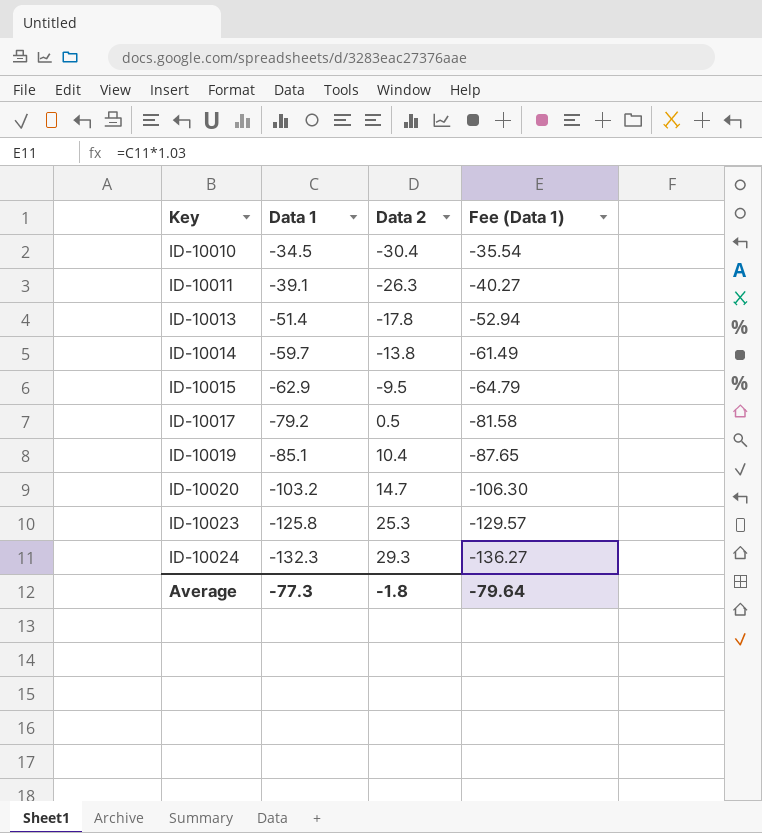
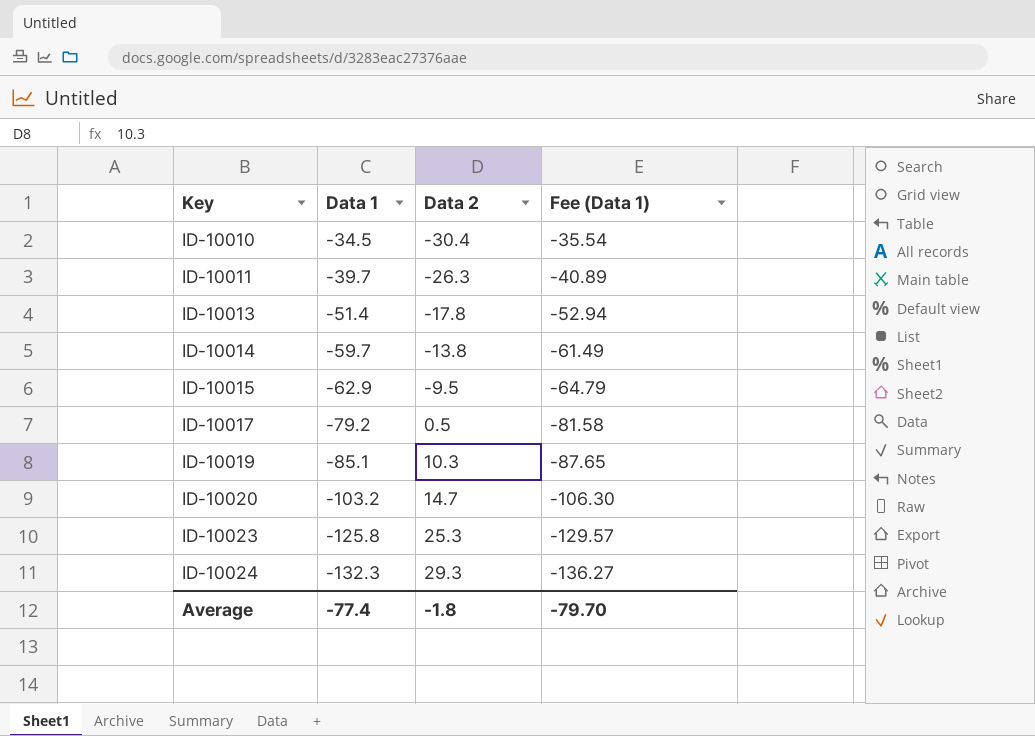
ID-10011 | Data 1: -39.1 -> -39.7
ID-10011 | Fee (Data 1): -40.27 -> -40.89
ID-10019 | Data 2: 10.4 -> 10.3
Average | Data 1: -77.3 -> -77.4
Average | Fee (Data 1): -79.64 -> -79.70

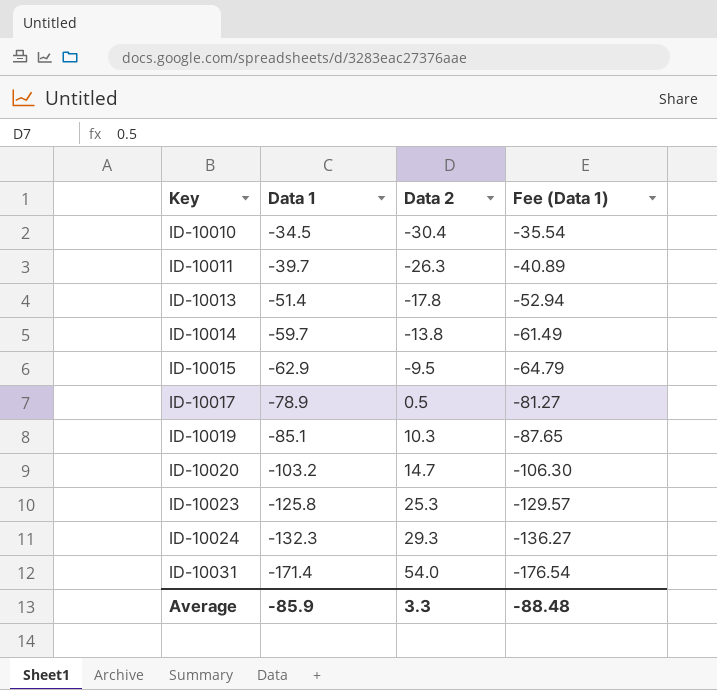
ID-10017 | Data 1: -79.2 -> -78.9
ID-10017 | Fee (Data 1): -81.58 -> -81.27
row ID-10031: none -> -171.4 | 54.0 | -176.54
Average | Data 1: -77.4 -> -85.9
Average | Data 2: -1.8 -> 3.3
Average | Fee (Data 1): -79.70 -> -88.48

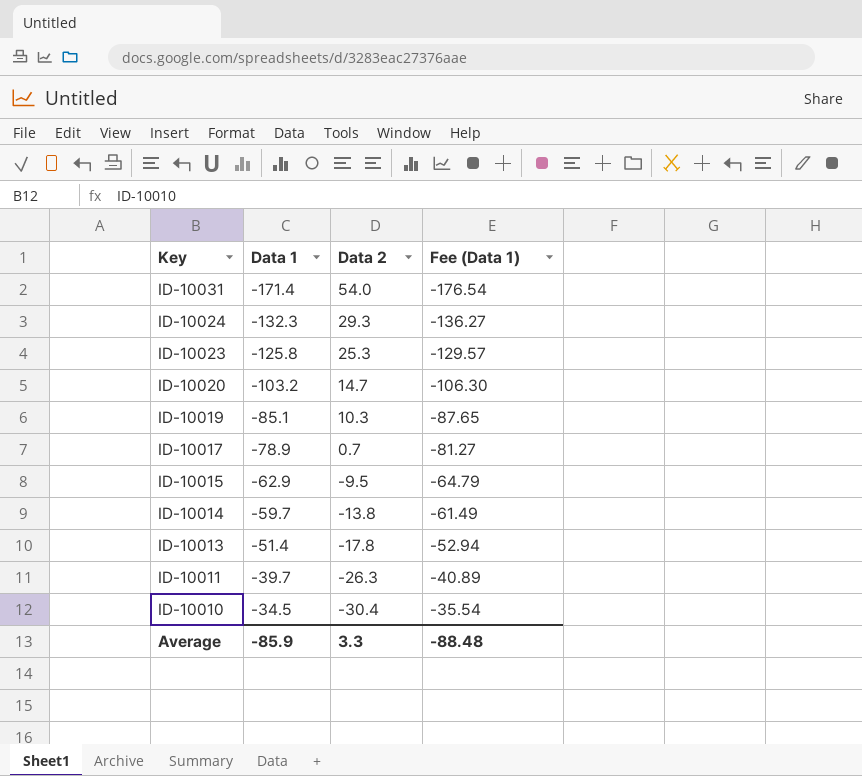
row order: Key ascending -> Key descending
ID-10017 | Data 2: 0.5 -> 0.7

